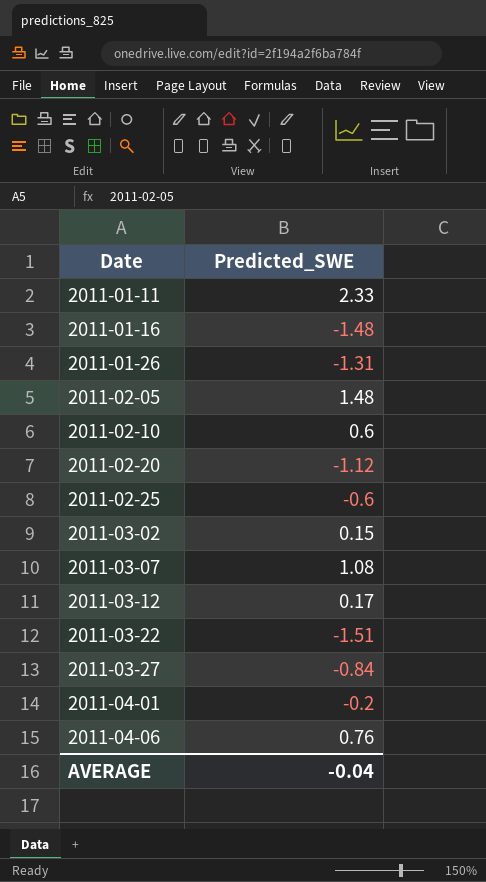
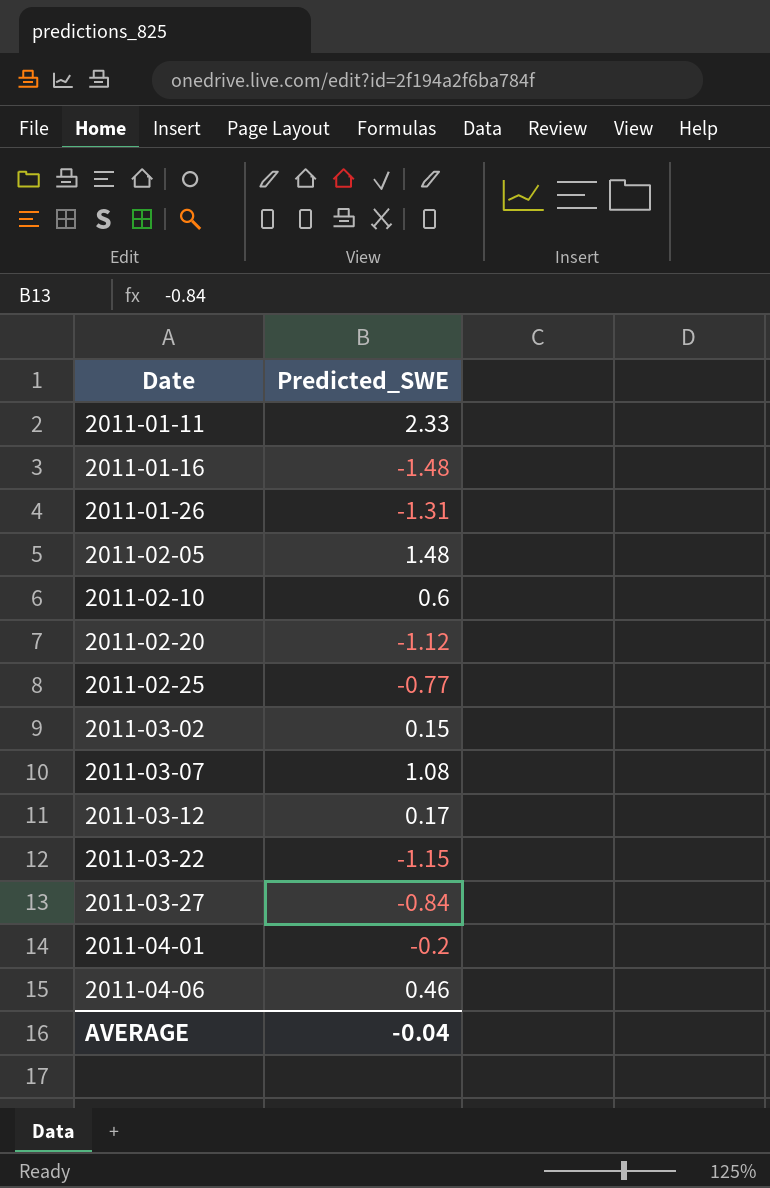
2011-02-25 | Predicted_SWE: -0.6 -> -0.77
2011-03-22 | Predicted_SWE: -1.51 -> -1.15
2011-04-06 | Predicted_SWE: 0.76 -> 0.46

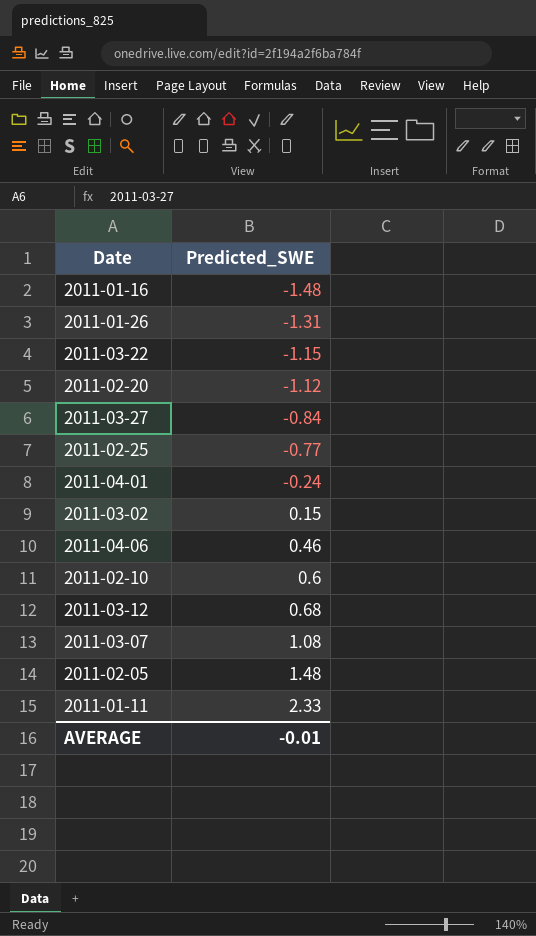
row order: Date ascending -> Predicted_SWE ascending
2011-04-01 | Predicted_SWE: -0.2 -> -0.24
2011-03-12 | Predicted_SWE: 0.17 -> 0.68
AVERAGE | Predicted_SWE: -0.04 -> -0.01

